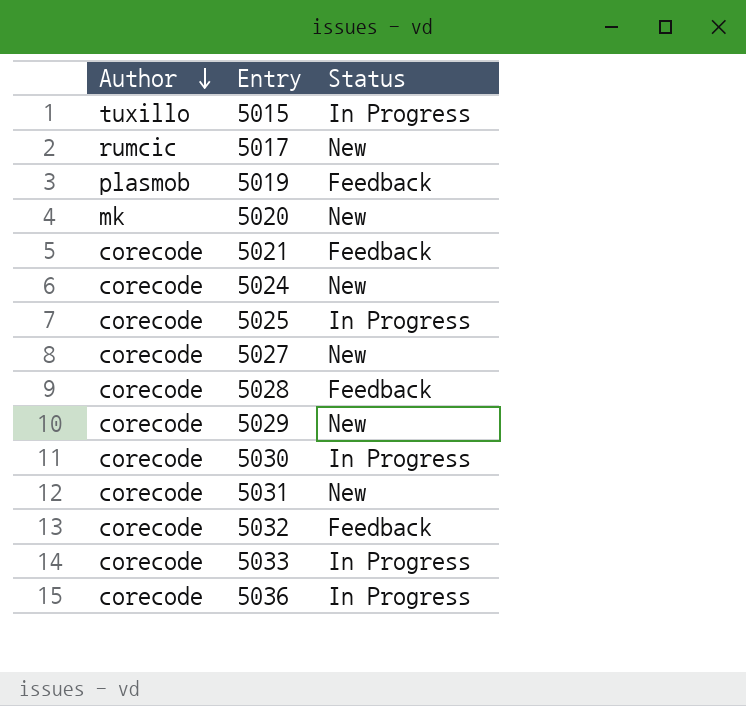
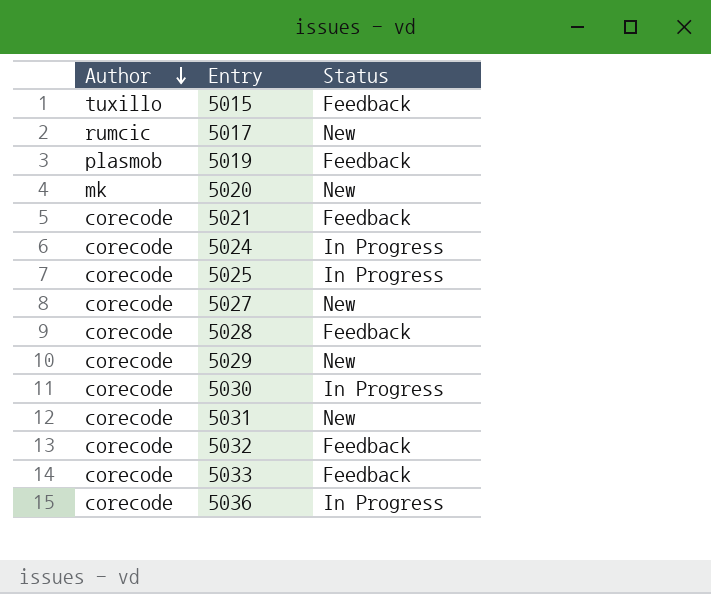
5015 | Status: In Progress -> Feedback
5024 | Status: New -> In Progress
5033 | Status: In Progress -> Feedback

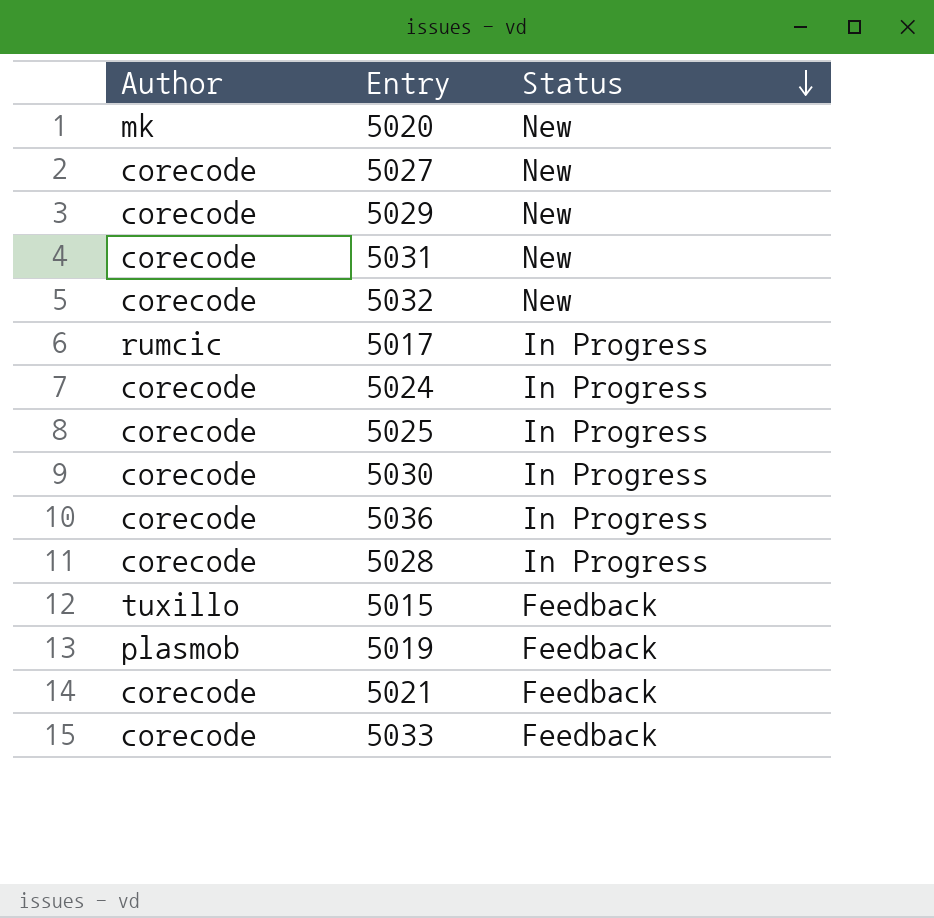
row order: Author descending -> Status descending
5032 | Status: Feedback -> New
5017 | Status: New -> In Progress
5028 | Status: Feedback -> In Progress

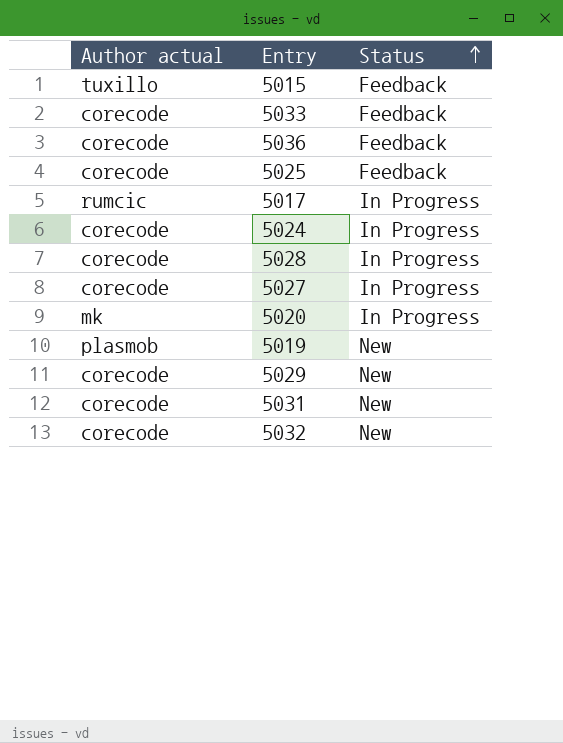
row order: Status descending -> Status ascending
column name: Author -> Author actual
row 5030: corecode | In Progress -> none
row 5021: corecode | Feedback -> none
5036 | Status: In Progress -> Feedback
5025 | Status: In Progress -> Feedback
5027 | Status: New -> In Progress
5020 | Status: New -> In Progress
5019 | Status: Feedback -> New

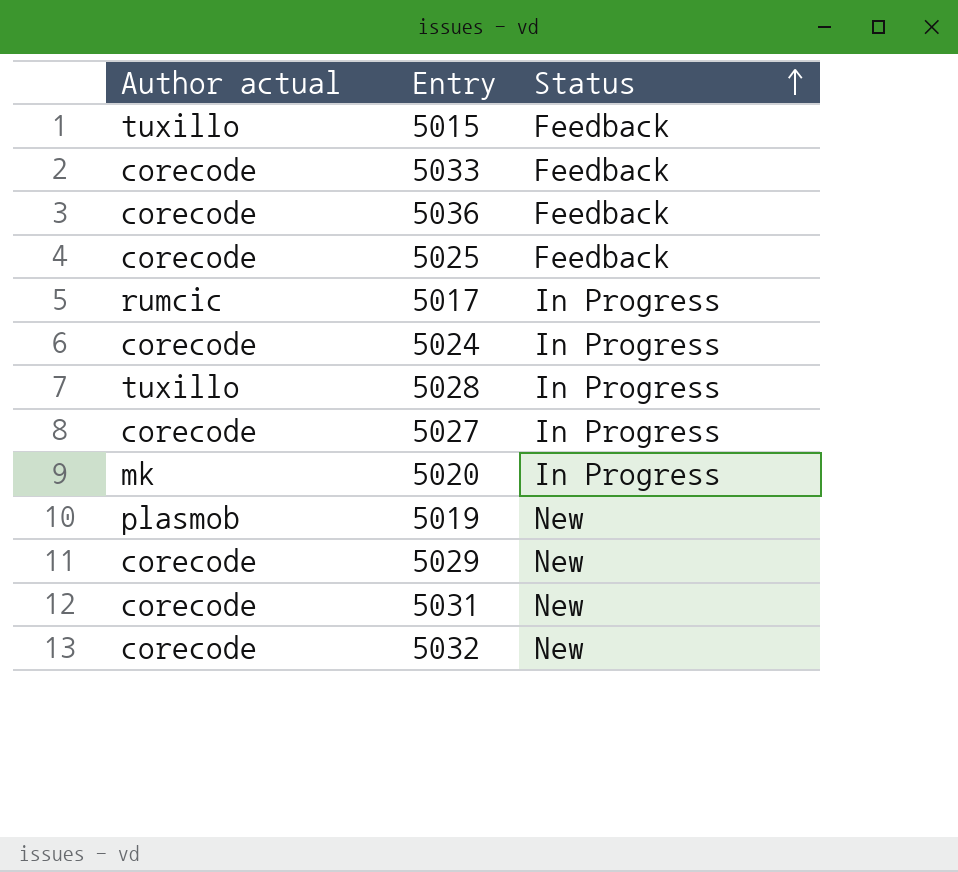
5028 | Author actual: corecode -> tuxillo

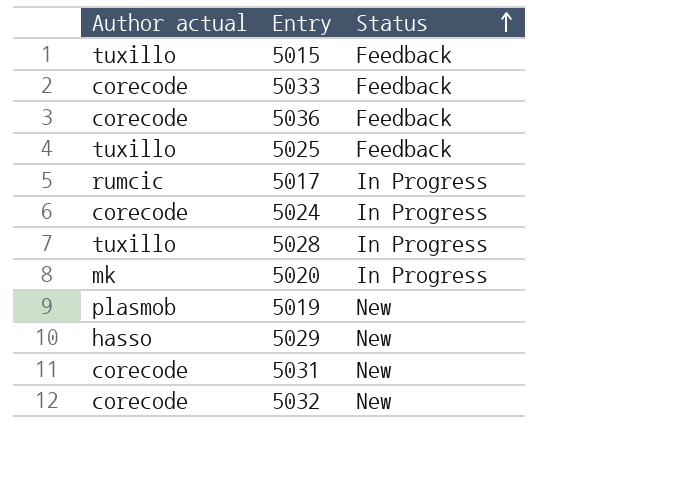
row 5027: corecode | In Progress -> none
5025 | Author actual: corecode -> tuxillo
5029 | Author actual: corecode -> hasso

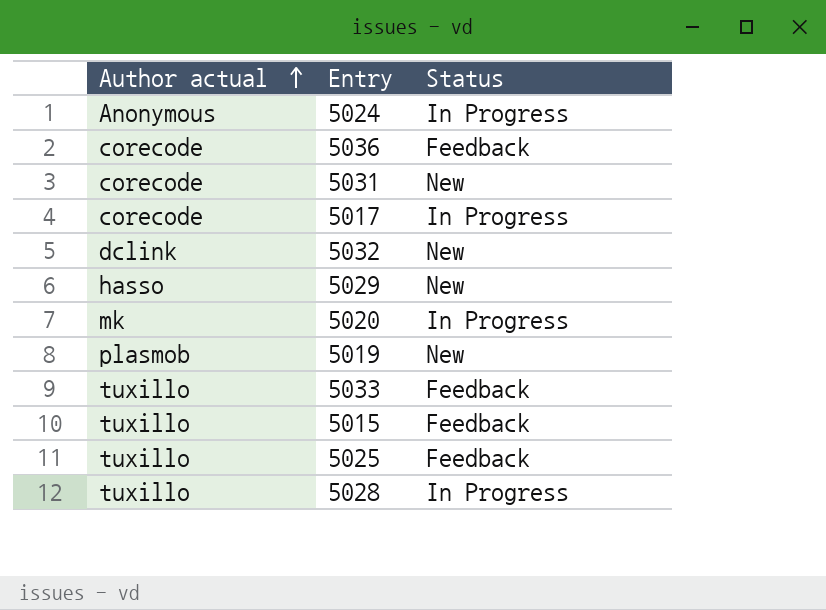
row order: Status ascending -> Author actual ascending
5024 | Author actual: corecode -> Anonymous
5017 | Author actual: rumcic -> corecode
5032 | Author actual: corecode -> dclink
5033 | Author actual: corecode -> tuxillo

